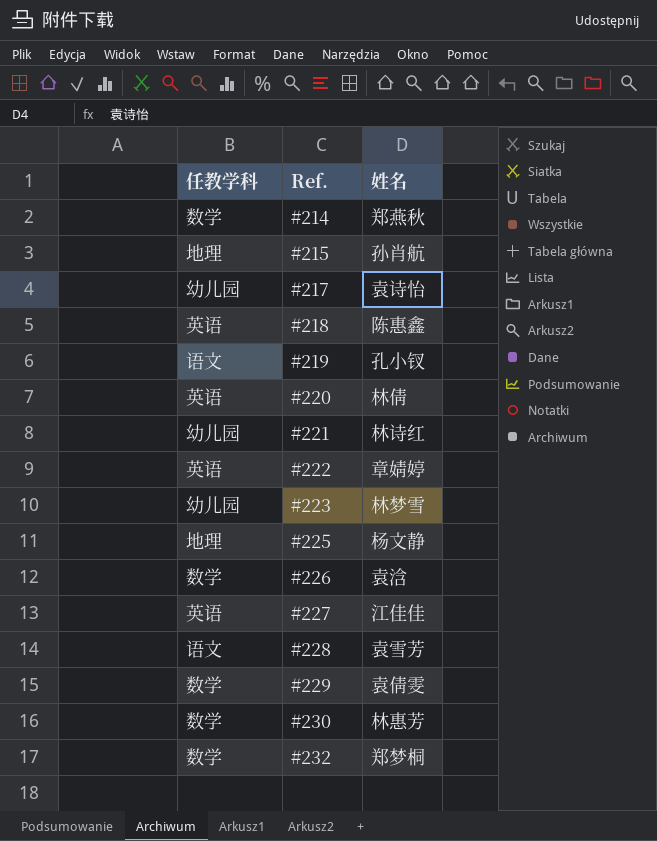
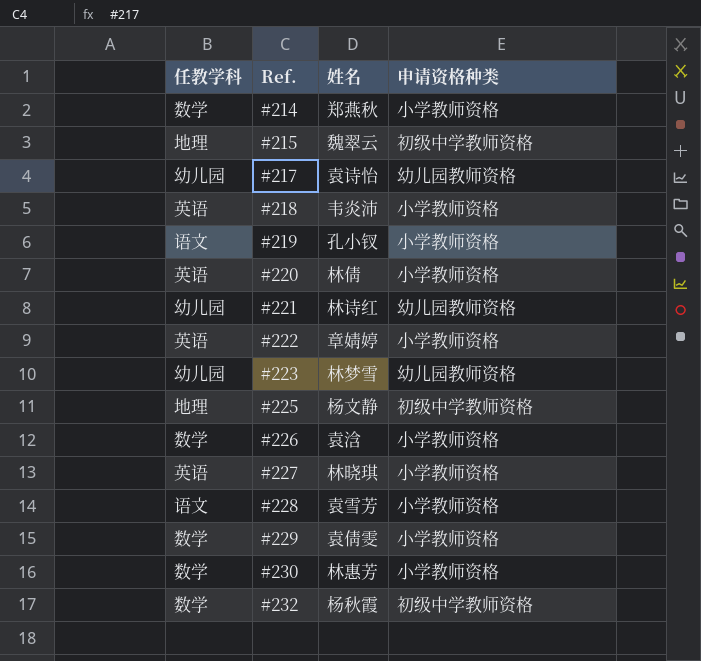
column 申请资格种类 | position: none -> 4
#215 | 姓名: 孙肖航 -> 魏翠云
#218 | 姓名: 陈惠鑫 -> 韦炎沛
#227 | 姓名: 江佳佳 -> 林晓琪
#232 | 姓名: 郑梦桐 -> 杨秋霞

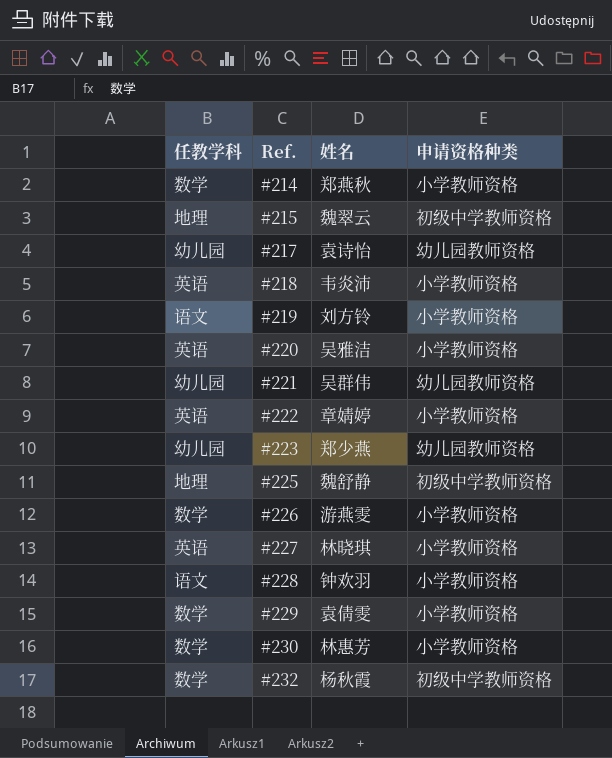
#219 | 姓名: 孔小钗 -> 刘方铃
#220 | 姓名: 林倩 -> 吴雅洁
#221 | 姓名: 林诗红 -> 吴群伟
#223 | 姓名: 林梦雪 -> 郑少燕
#225 | 姓名: 杨文静 -> 魏舒静
#226 | 姓名: 袁浛 -> 游燕雯
#228 | 姓名: 袁雪芳 -> 钟欢羽

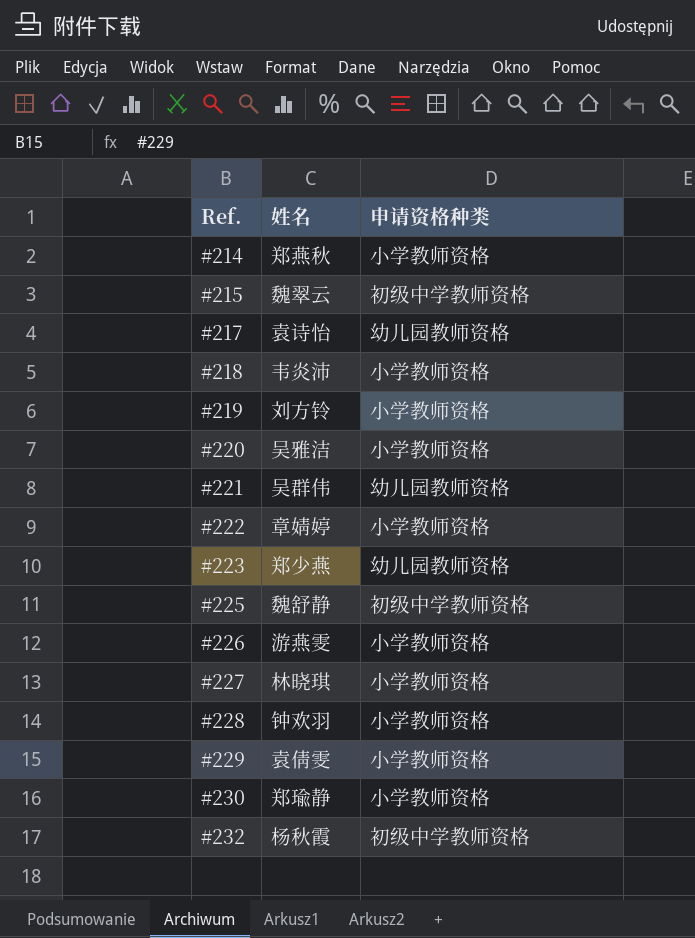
column 任教学科 | position: 1 -> none
#230 | 姓名: 林惠芳 -> 郑瑜静

